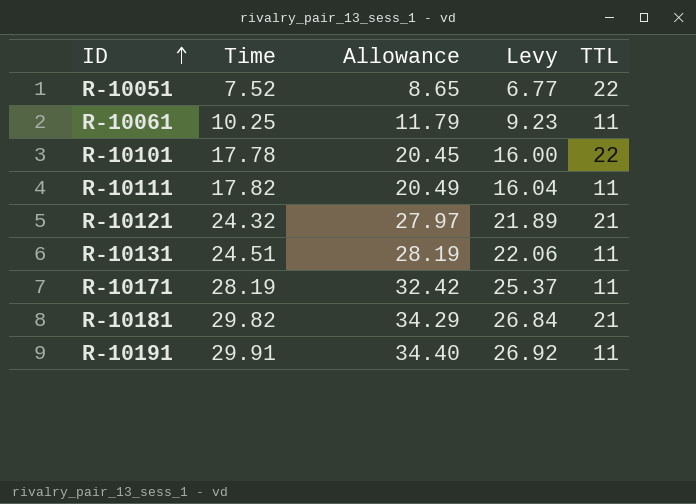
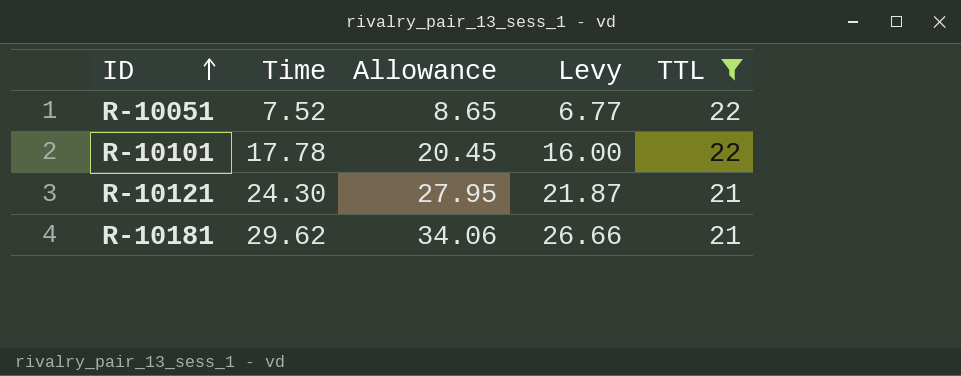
filter: none -> TTL != 11
R-10121 | Time: 24.32 -> 24.30
R-10121 | Allowance: 27.97 -> 27.95
R-10121 | Levy: 21.89 -> 21.87
R-10181 | Time: 29.82 -> 29.62
R-10181 | Allowance: 34.29 -> 34.06
R-10181 | Levy: 26.84 -> 26.66

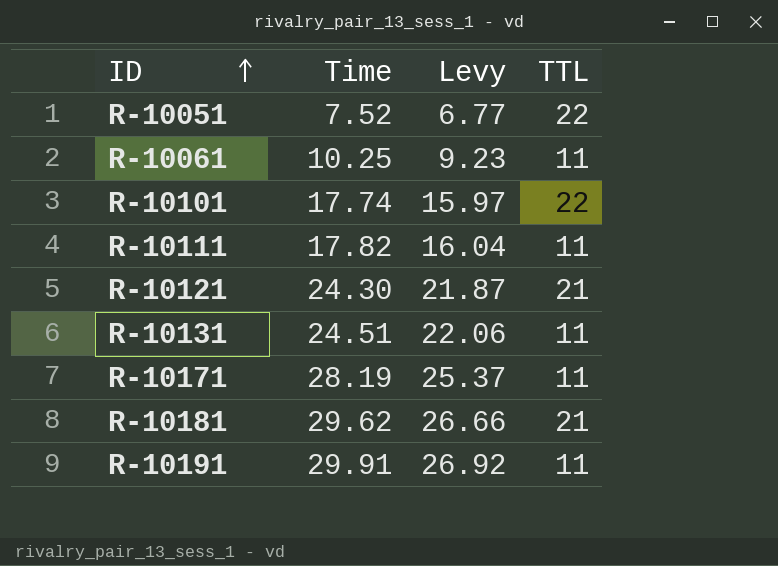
filter: TTL != 11 -> none
column Allowance | formula: [Time] * 1.15 -> none
R-10101 | Time: 17.78 -> 17.74
R-10101 | Levy: 16.00 -> 15.97

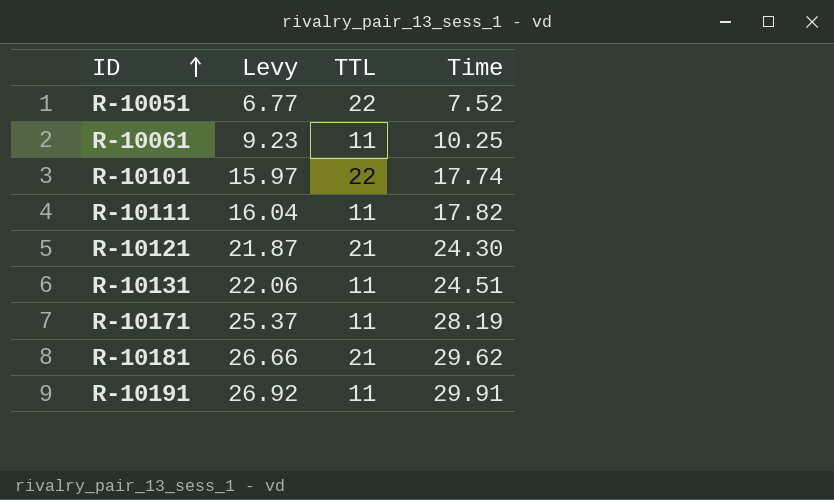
column Time | position: 2 -> 4

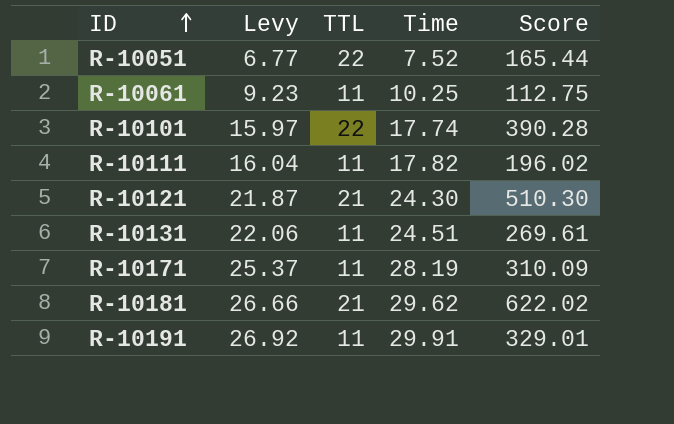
column Score | formula: none -> [TTL] * [Time]

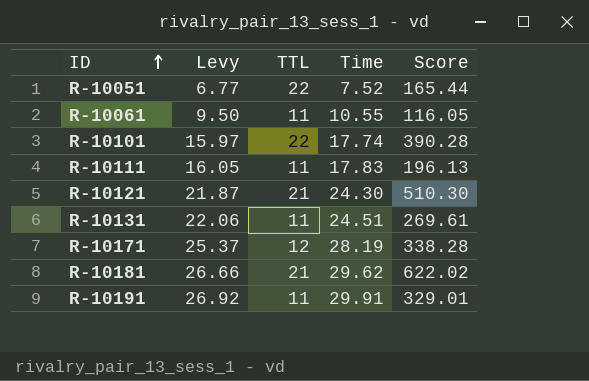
R-10061 | Levy: 9.23 -> 9.50
R-10061 | Time: 10.25 -> 10.55
R-10061 | Score: 112.75 -> 116.05
R-10111 | Levy: 16.04 -> 16.05
R-10111 | Time: 17.82 -> 17.83
R-10111 | Score: 196.02 -> 196.13
R-10171 | TTL: 11 -> 12
R-10171 | Score: 310.09 -> 338.28

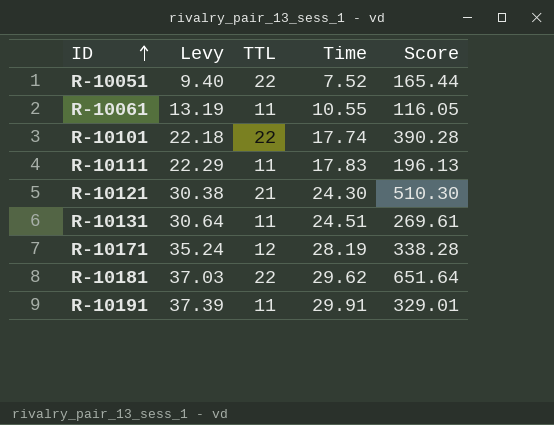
column Levy | formula: [Time] * 0.9 -> [Time] * 1.25
R-10181 | TTL: 21 -> 22
R-10181 | Score: 622.02 -> 651.64

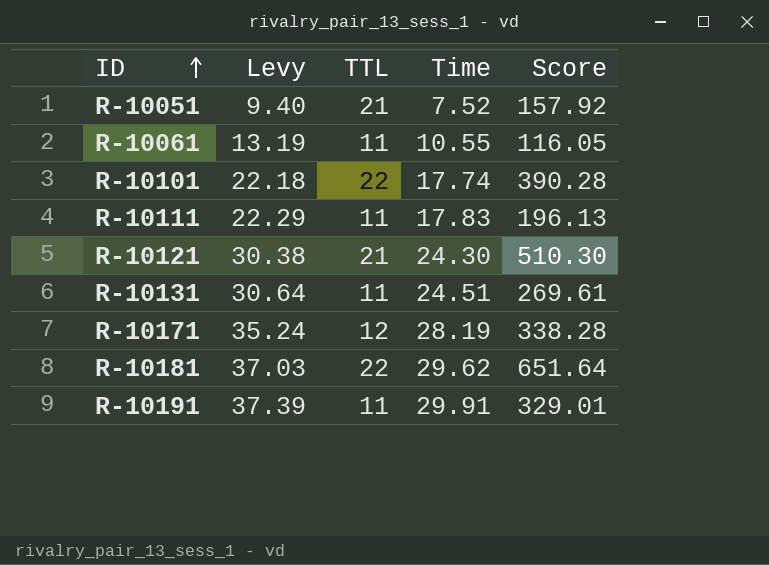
R-10051 | TTL: 22 -> 21
R-10051 | Score: 165.44 -> 157.92

